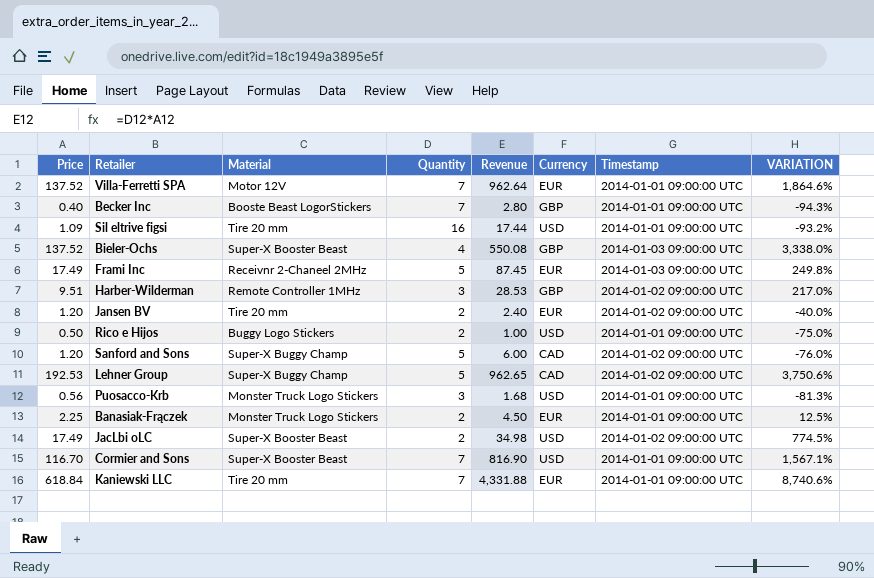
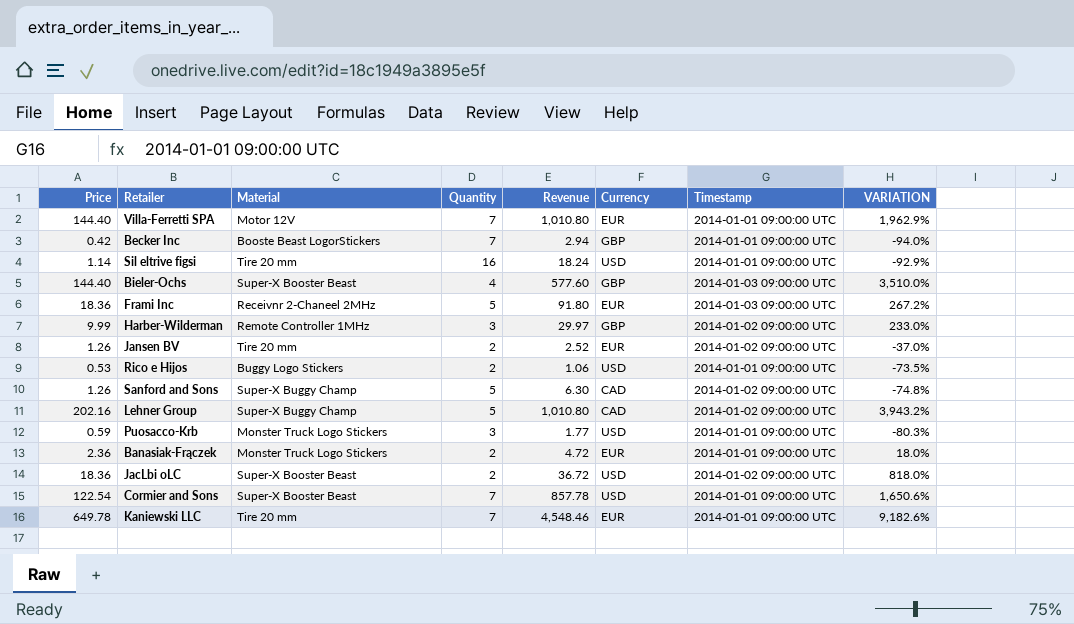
Villa-Ferretti SPA | Price: 137.52 -> 144.40
Villa-Ferretti SPA | Revenue: 962.64 -> 1,010.80
Villa-Ferretti SPA | VARIATION: 1,864.6% -> 1,962.9%
Becker Inc | Price: 0.40 -> 0.42
Becker Inc | Revenue: 2.80 -> 2.94
Becker Inc | VARIATION: -94.3% -> -94.0%
Sil eltrive figsi | Price: 1.09 -> 1.14
Sil eltrive figsi | Revenue: 17.44 -> 18.24
Sil eltrive figsi | VARIATION: -93.2% -> -92.9%
Bieler-Ochs | Price: 137.52 -> 144.40
Bieler-Ochs | Revenue: 550.08 -> 577.60
Bieler-Ochs | VARIATION: 3,338.0% -> 3,510.0%
Frami Inc | Price: 17.49 -> 18.36
Frami Inc | Revenue: 87.45 -> 91.80
Frami Inc | VARIATION: 249.8% -> 267.2%
Harber-Wilderman | Price: 9.51 -> 9.99
Harber-Wilderman | Revenue: 28.53 -> 29.97
Harber-Wilderman | VARIATION: 217.0% -> 233.0%
Jansen BV | Price: 1.20 -> 1.26
Jansen BV | Revenue: 2.40 -> 2.52
Jansen BV | VARIATION: -40.0% -> -37.0%
Rico e Hijos | Price: 0.50 -> 0.53
Rico e Hijos | Revenue: 1.00 -> 1.06
Rico e Hijos | VARIATION: -75.0% -> -73.5%
Sanford and Sons | Price: 1.20 -> 1.26
Sanford and Sons | Revenue: 6.00 -> 6.30
Sanford and Sons | VARIATION: -76.0% -> -74.8%
Lehner Group | Price: 192.53 -> 202.16
Lehner Group | Revenue: 962.65 -> 1,010.80
Lehner Group | VARIATION: 3,750.6% -> 3,943.2%
Puosacco-Krb | Price: 0.56 -> 0.59
Puosacco-Krb | Revenue: 1.68 -> 1.77
Puosacco-Krb | VARIATION: -81.3% -> -80.3%
Banasiak-Frączek | Price: 2.25 -> 2.36
Banasiak-Frączek | Revenue: 4.50 -> 4.72
Banasiak-Frączek | VARIATION: 12.5% -> 18.0%
JacLbi oLC | Price: 17.49 -> 18.36
JacLbi oLC | Revenue: 34.98 -> 36.72
JacLbi oLC | VARIATION: 774.5% -> 818.0%
Cormier and Sons | Price: 116.70 -> 122.54
Cormier and Sons | Revenue: 816.90 -> 857.78
Cormier and Sons | VARIATION: 1,567.1% -> 1,650.6%
Kaniewski LLC | Price: 618.84 -> 649.78
Kaniewski LLC | Revenue: 4,331.88 -> 4,548.46
Kaniewski LLC | VARIATION: 8,740.6% -> 9,182.6%

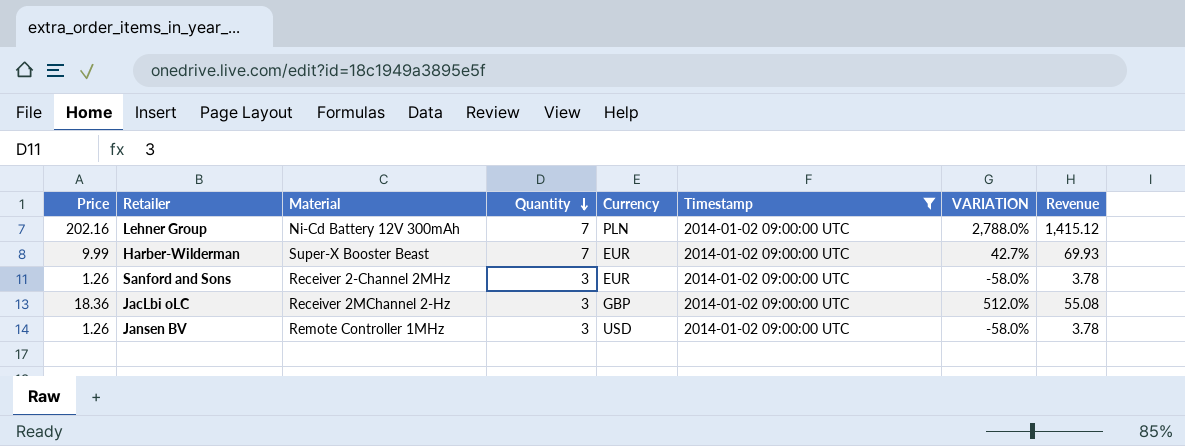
filter: none -> Timestamp = 2014-01-02 09:00:00 UTC
row order: none -> Quantity descending
column Revenue | position: 5 -> 8
Lehner Group | Material: Super-X Buggy Champ -> Ni-Cd Battery 12V 300mAh
Lehner Group | Quantity: 5 -> 7
Lehner Group | Currency: CAD -> PLN
Lehner Group | VARIATION: 3,943.2% -> 2,788.0%
Lehner Group | Revenue: 1,010.80 -> 1,415.12
Harber-Wilderman | Material: Remote Controller 1MHz -> Super-X Booster Beast
Harber-Wilderman | Quantity: 3 -> 7
Harber-Wilderman | Currency: GBP -> EUR
Harber-Wilderman | VARIATION: 233.0% -> 42.7%
Harber-Wilderman | Revenue: 29.97 -> 69.93
Sanford and Sons | Material: Super-X Buggy Champ -> Receiver 2-Channel 2MHz
Sanford and Sons | Quantity: 5 -> 3
Sanford and Sons | Currency: CAD -> EUR
Sanford and Sons | VARIATION: -74.8% -> -58.0%
Sanford and Sons | Revenue: 6.30 -> 3.78
JacLbi oLC | Material: Super-X Booster Beast -> Receiver 2MChannel 2-Hz
JacLbi oLC | Quantity: 2 -> 3
JacLbi oLC | Currency: USD -> GBP
JacLbi oLC | VARIATION: 818.0% -> 512.0%
JacLbi oLC | Revenue: 36.72 -> 55.08
Jansen BV | Material: Tire 20 mm -> Remote Controller 1MHz
Jansen BV | Quantity: 2 -> 3
Jansen BV | Currency: EUR -> USD
Jansen BV | VARIATION: -37.0% -> -58.0%
Jansen BV | Revenue: 2.52 -> 3.78

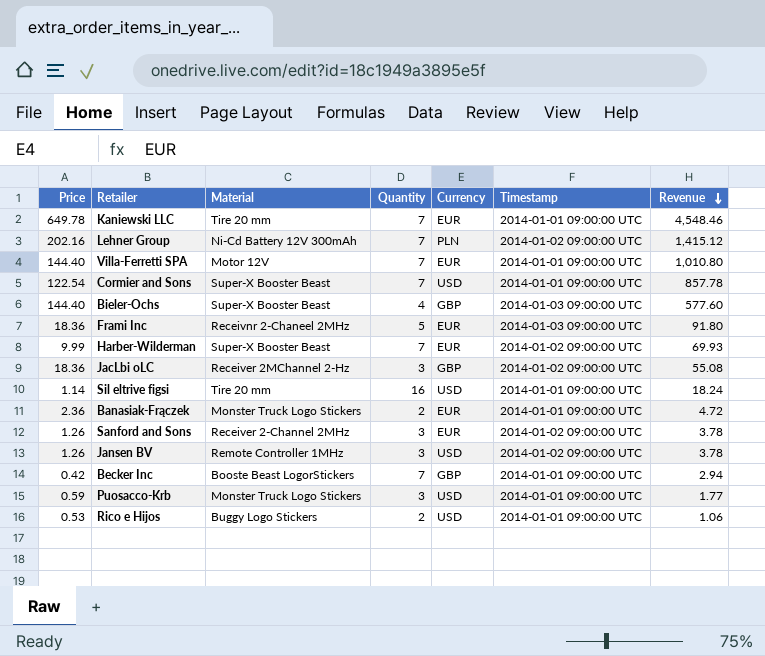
filter: Timestamp = 2014-01-02 09:00:00 UTC -> none
row order: Quantity descending -> Revenue descending
column VARIATION | formula: ([Price] - [Quantity]) / [Quantity] -> none

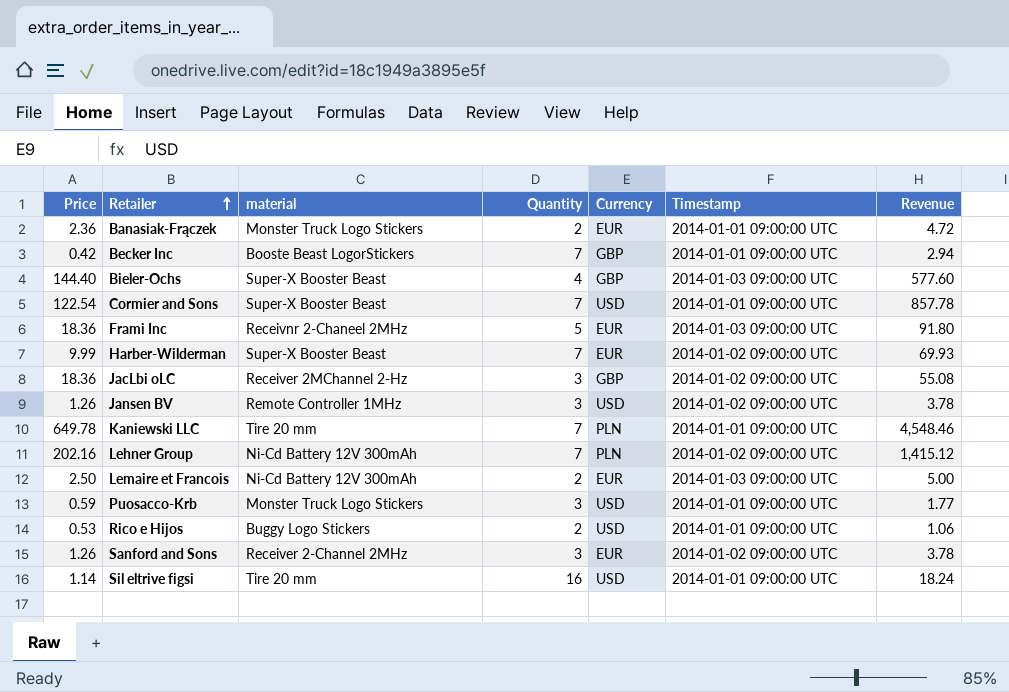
row order: Revenue descending -> Retailer ascending
column name: Material -> material
row Villa-Ferretti SPA: 144.40 | Motor 12V | 7 | EUR | 2014-01-01 09:00:00 UTC | 1,010.80 -> none
Kaniewski LLC | Currency: EUR -> PLN
row Lemaire et Francois: none -> 2.50 | Ni-Cd Battery 12V 300mAh | 2 | EUR | 2014-01-03 09:00:00 UTC | 5.00

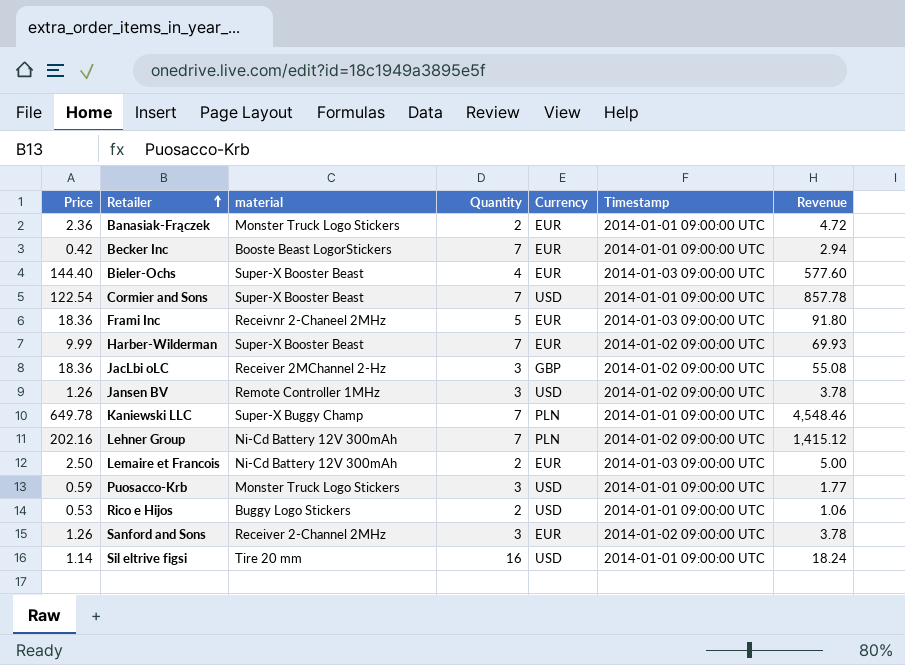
Becker Inc | Currency: GBP -> EUR
Bieler-Ochs | Currency: GBP -> EUR
Kaniewski LLC | material: Tire 20 mm -> Super-X Buggy Champ

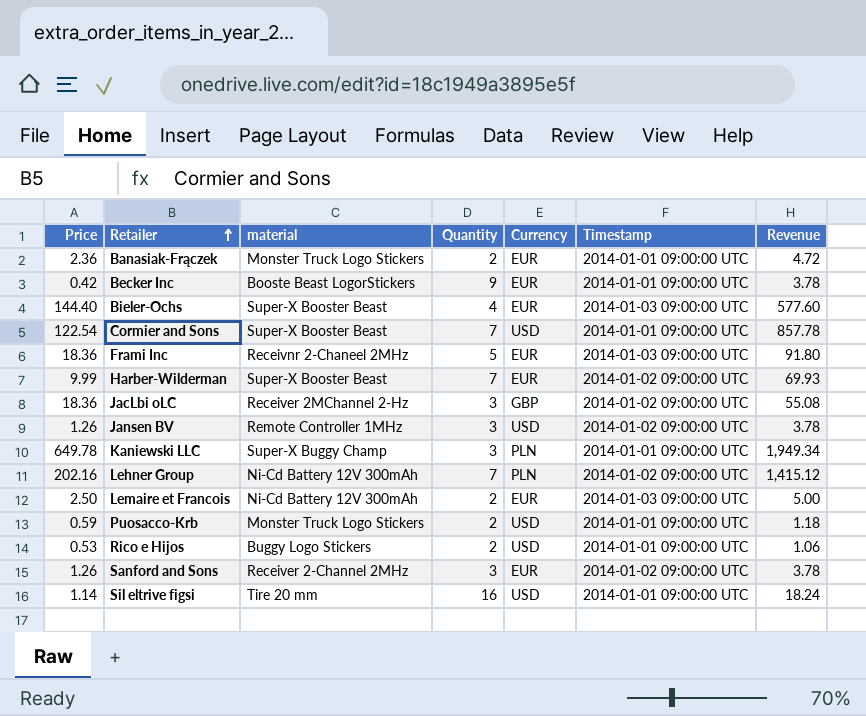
Becker Inc | Quantity: 7 -> 9
Becker Inc | Revenue: 2.94 -> 3.78
Kaniewski LLC | Quantity: 7 -> 3
Kaniewski LLC | Revenue: 4,548.46 -> 1,949.34
Puosacco-Krb | Quantity: 3 -> 2
Puosacco-Krb | Revenue: 1.77 -> 1.18

